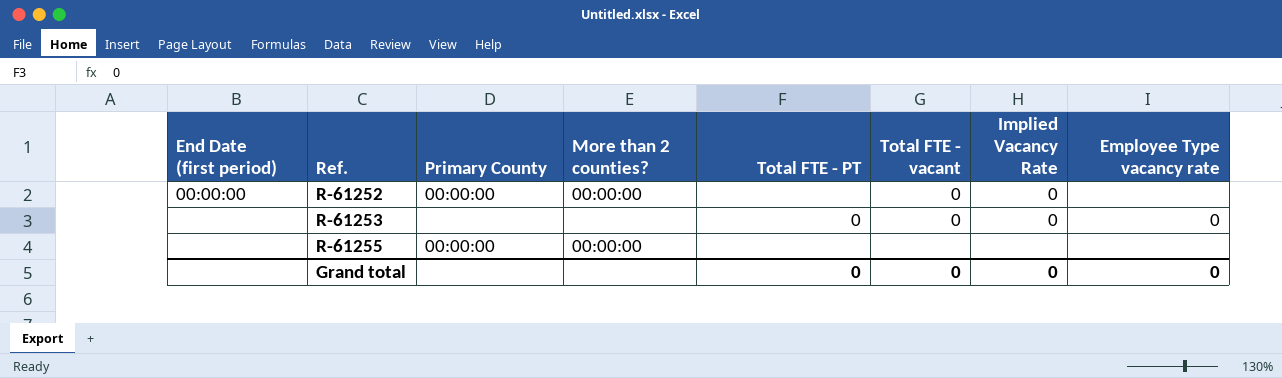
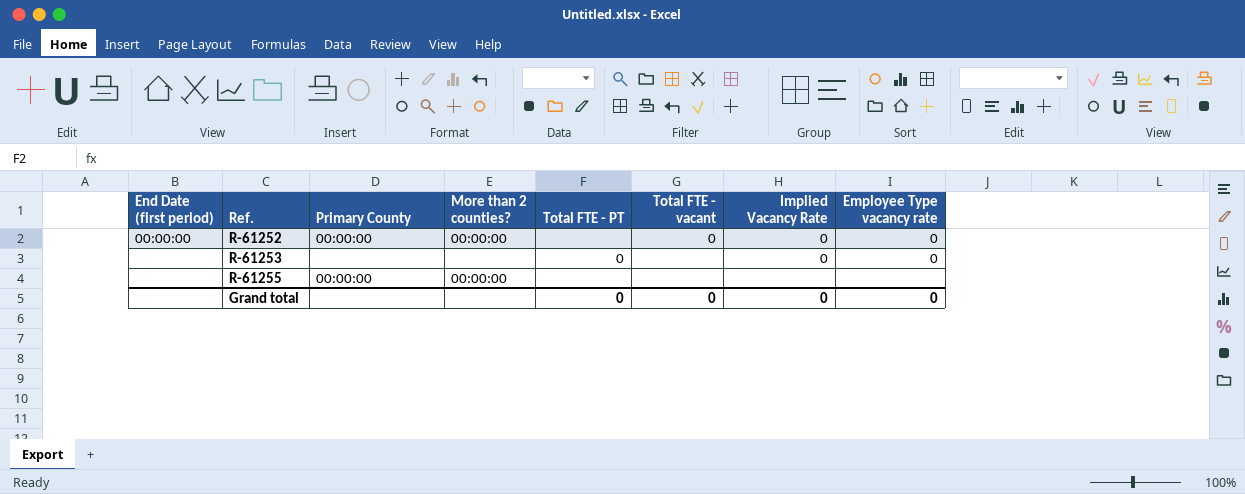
R-61252 | Employee Type vacancy rate: none -> 0
R-61253 | Total FTE - vacant: 0 -> none

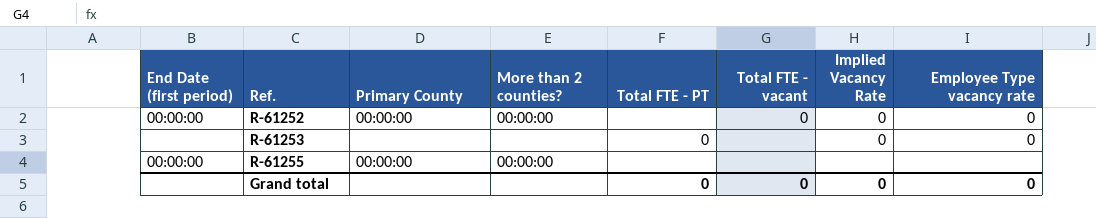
R-61255 | End Date (first period): none -> 00:00:00

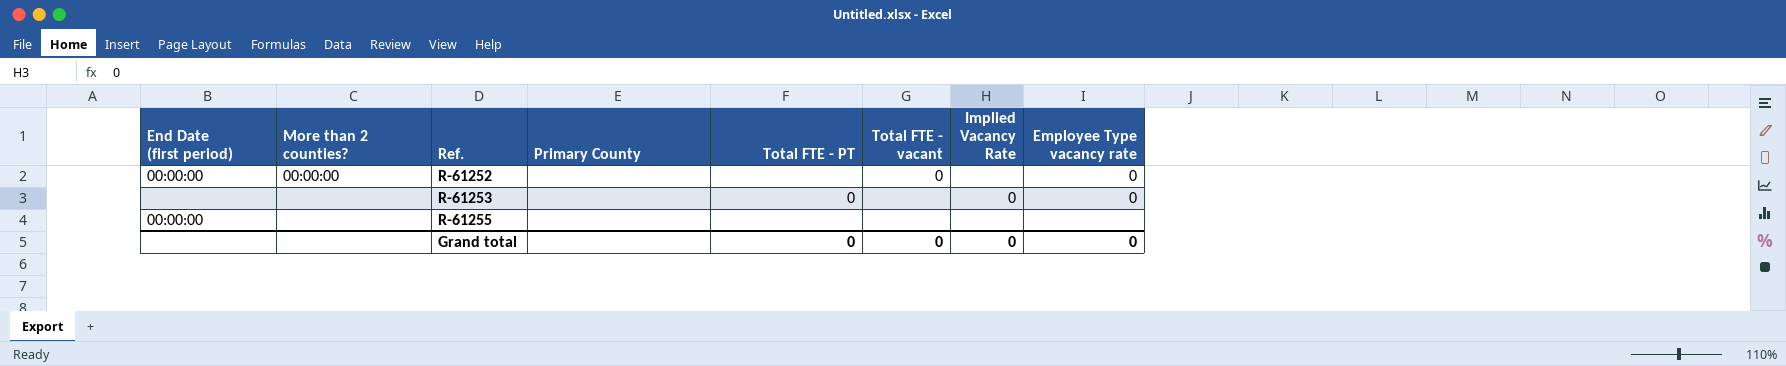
column More than 2 counties? | position: 4 -> 2
R-61252 | Primary County: 00:00:00 -> none
R-61252 | Implied Vacancy Rate: 0 -> none
R-61255 | More than 2 counties?: 00:00:00 -> none
R-61255 | Primary County: 00:00:00 -> none

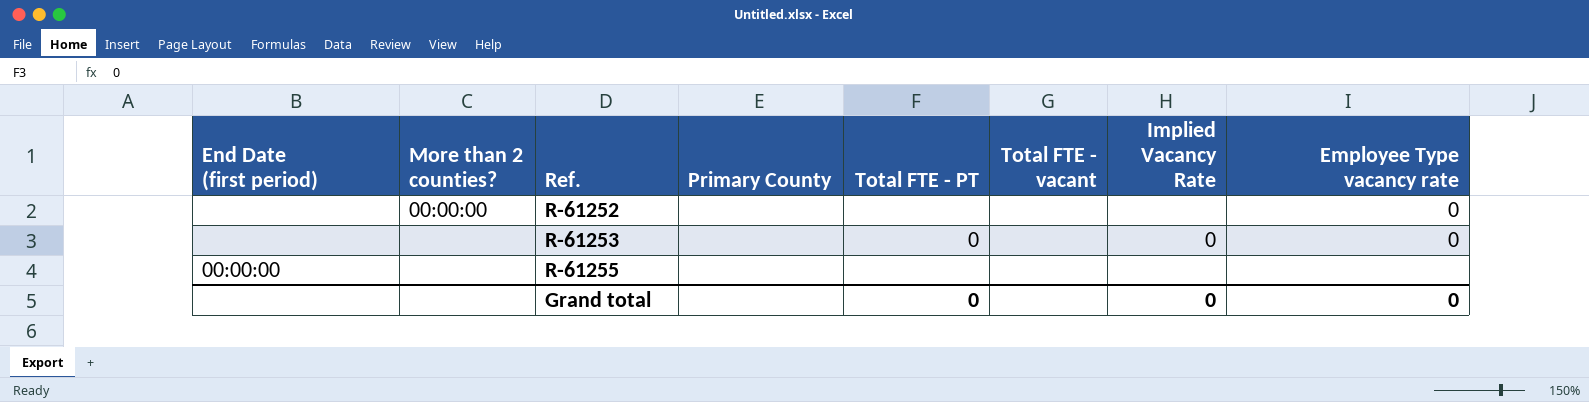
R-61252 | End Date (first period): 00:00:00 -> none
R-61252 | Total FTE - vacant: 0 -> none
Grand total | Total FTE - vacant: 0 -> none

